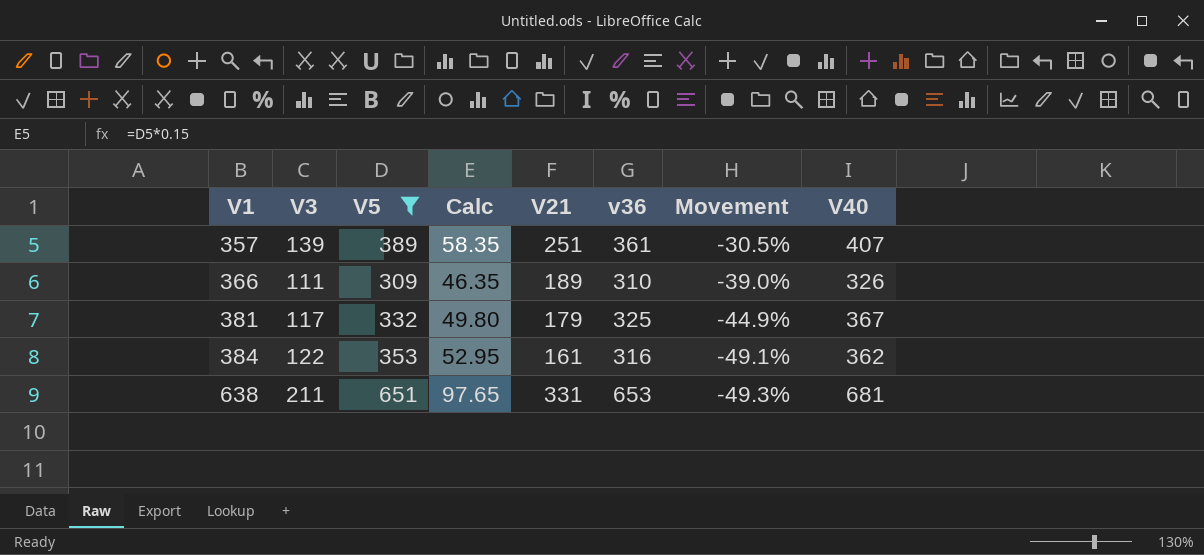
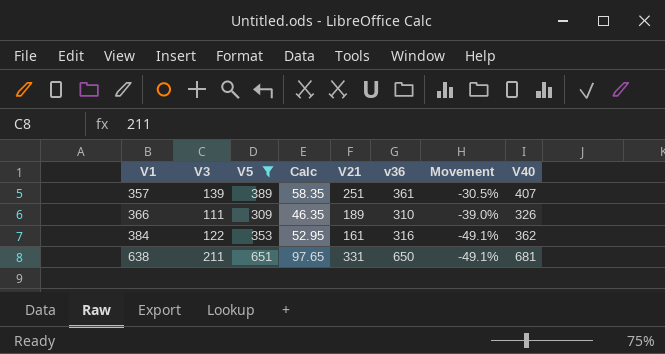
row 381: 117 | 332 | 49.80 | 179 | 325 | -44.9% | 367 -> none
638 | v36: 653 -> 650
638 | Movement: -49.3% -> -49.1%

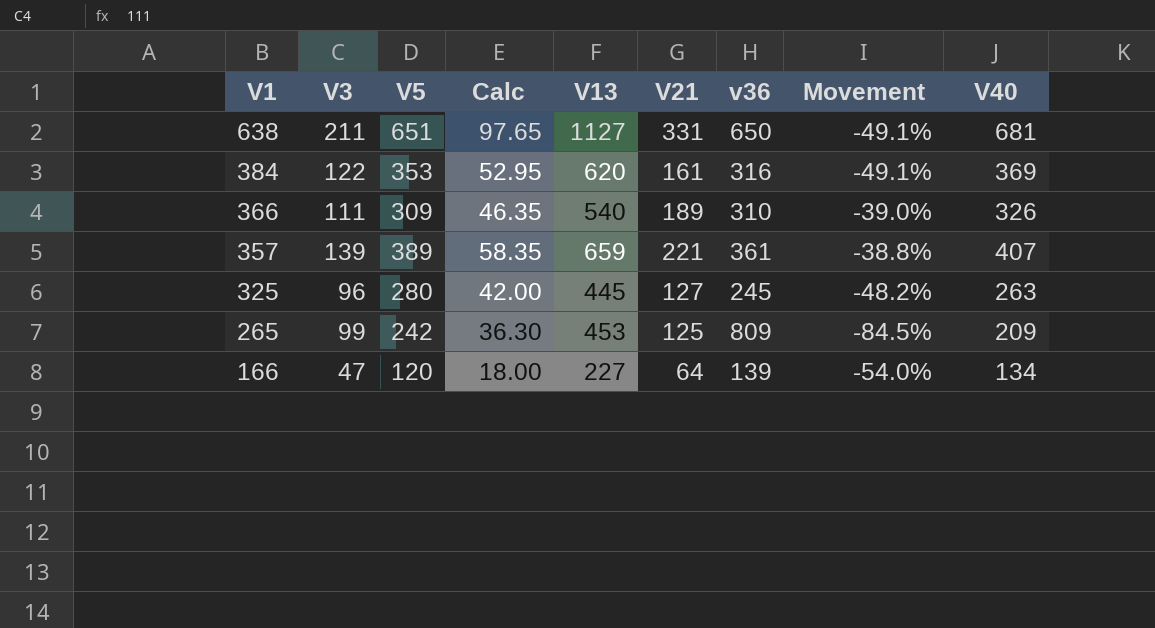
filter: V5 >= 309 -> none
row order: V1 ascending -> V1 descending
column V13 | position: none -> 5
384 | V40: 362 -> 369
357 | V21: 251 -> 221
357 | Movement: -30.5% -> -38.8%

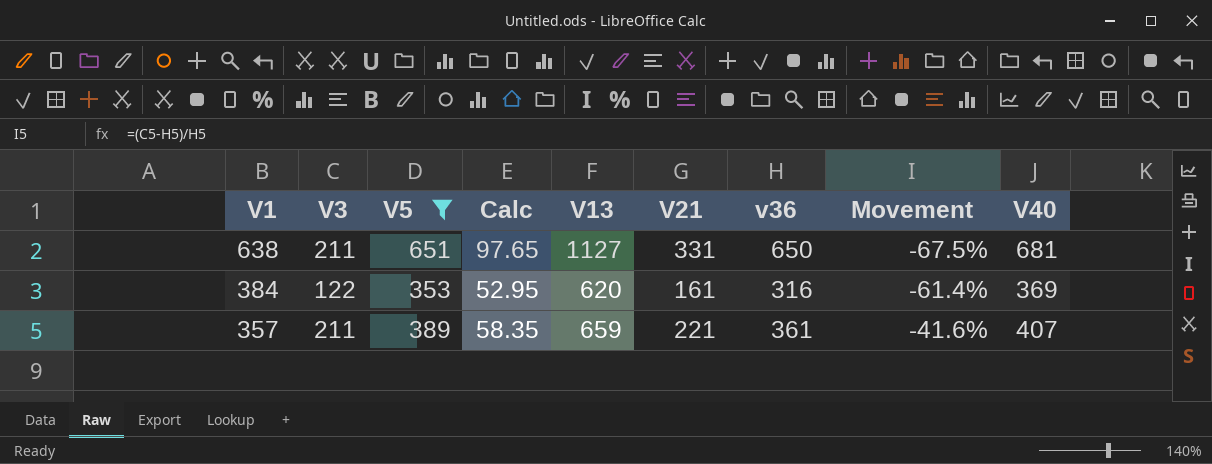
filter: none -> V5 >= 353
column Movement | formula: ([V21] - [v36]) / [v36] -> ([V3] - [v36]) / [v36]
357 | V3: 139 -> 211

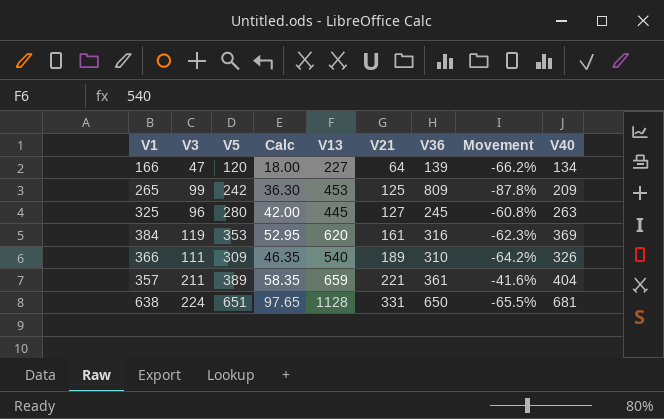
filter: V5 >= 353 -> none
row order: V1 descending -> V21 ascending
column name: v36 -> V36
384 | V3: 122 -> 119
384 | Movement: -61.4% -> -62.3%
357 | V40: 407 -> 404
638 | V3: 211 -> 224
638 | V13: 1127 -> 1128
638 | Movement: -67.5% -> -65.5%

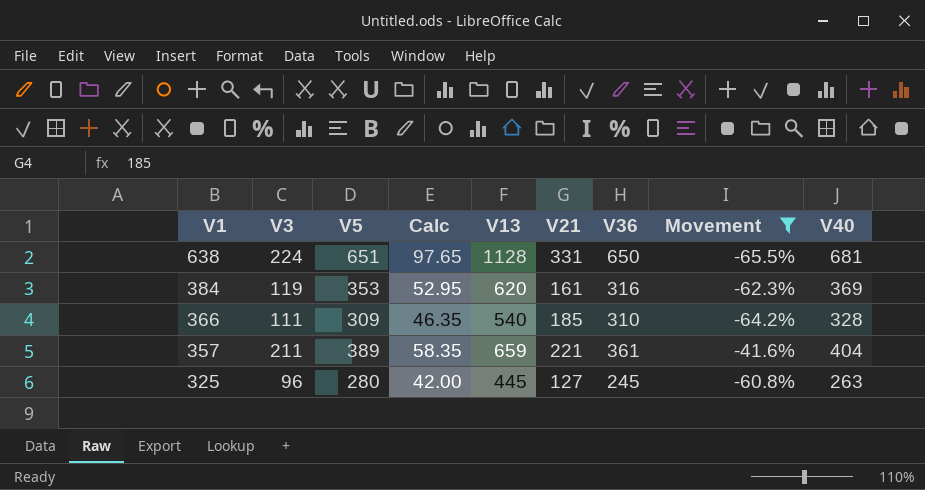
filter: none -> Movement >= -65.5%
row order: V21 ascending -> V1 descending
366 | V21: 189 -> 185
366 | V40: 326 -> 328

